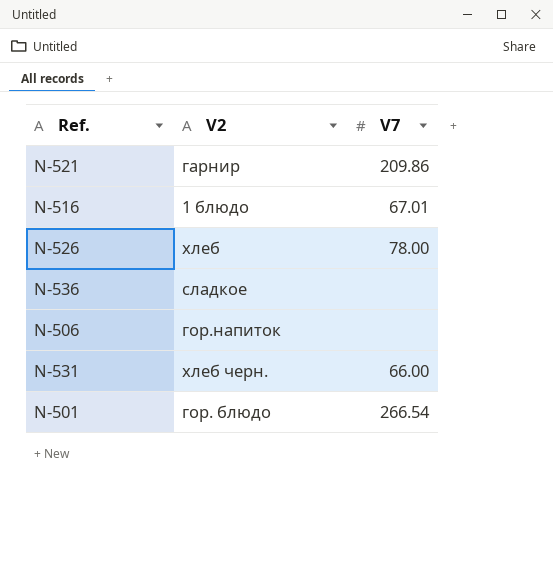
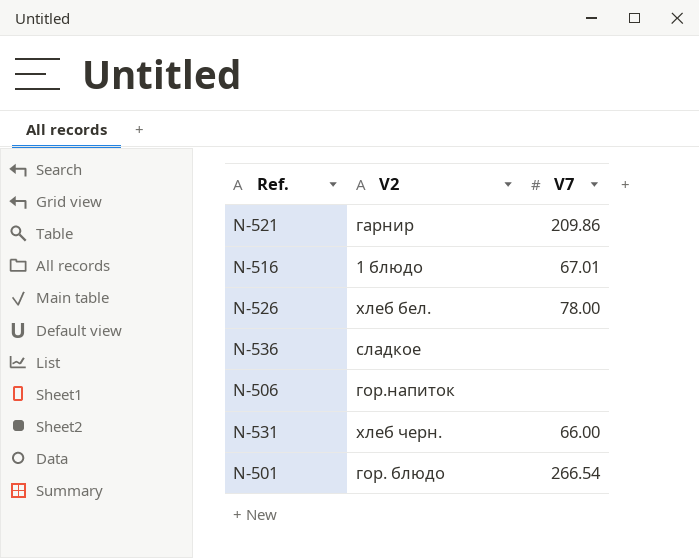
N-526 | V2: хлеб -> хлеб бел.

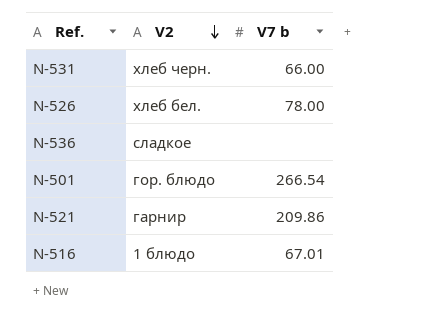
row order: none -> V2 descending
column name: V7 -> V7 b
row N-506: гор.напиток | none -> none

